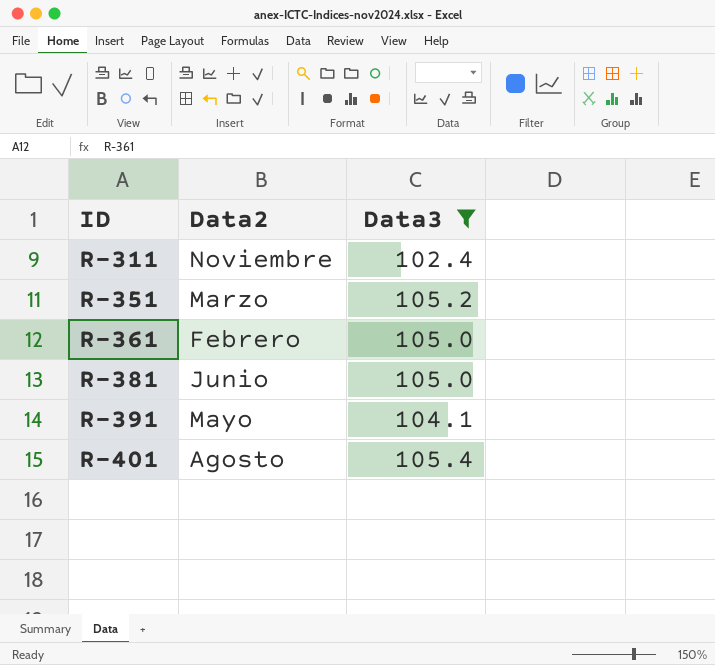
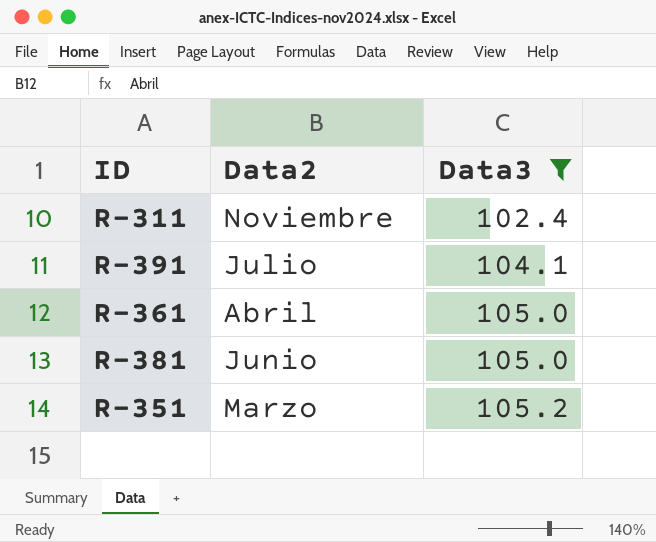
row order: ID ascending -> Data3 ascending
row R-401: Agosto | 105.4 -> none
R-391 | Data2: Mayo -> Julio
R-361 | Data2: Febrero -> Abril

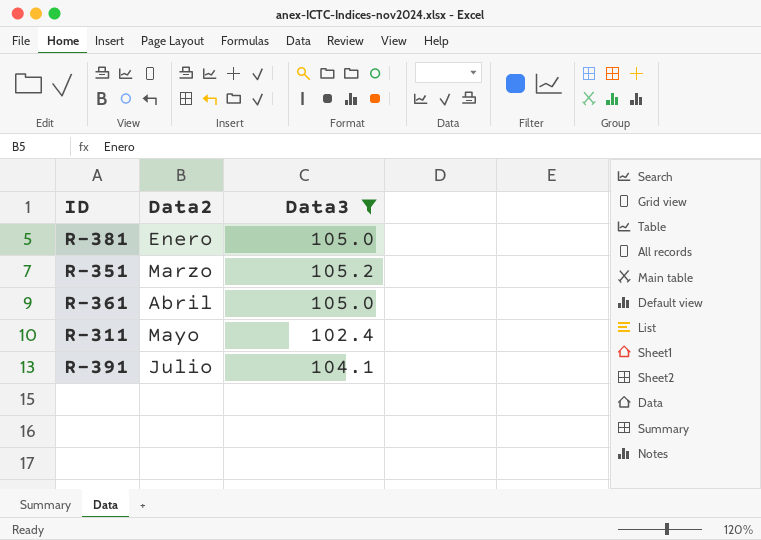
row order: Data3 ascending -> Data2 ascending
R-381 | Data2: Junio -> Enero
R-311 | Data2: Noviembre -> Mayo

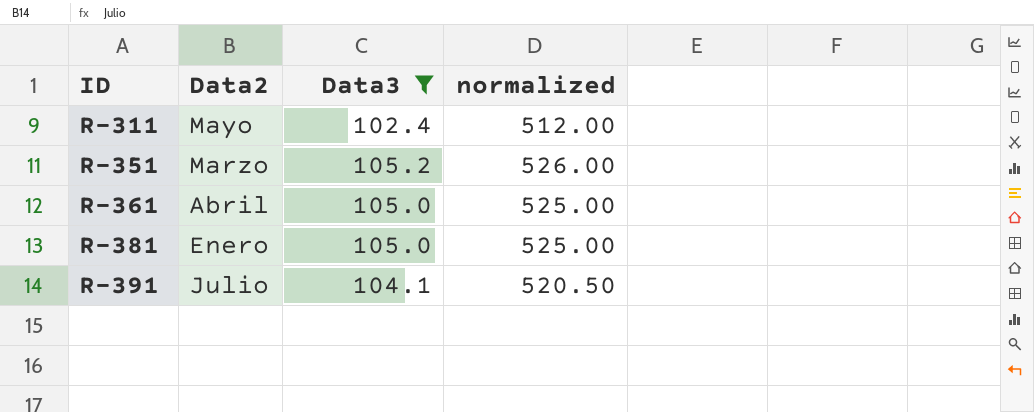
row order: Data2 ascending -> ID ascending
column normalized | formula: none -> [Data3] * 5

